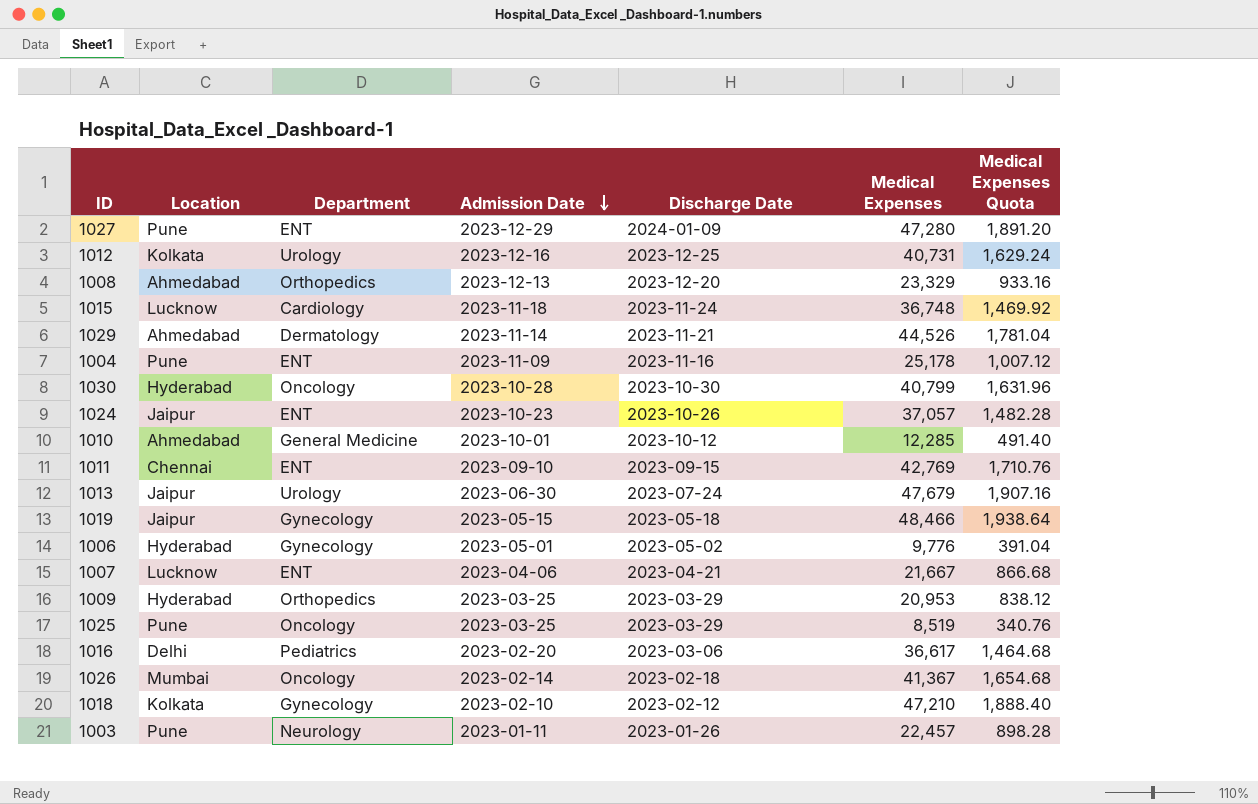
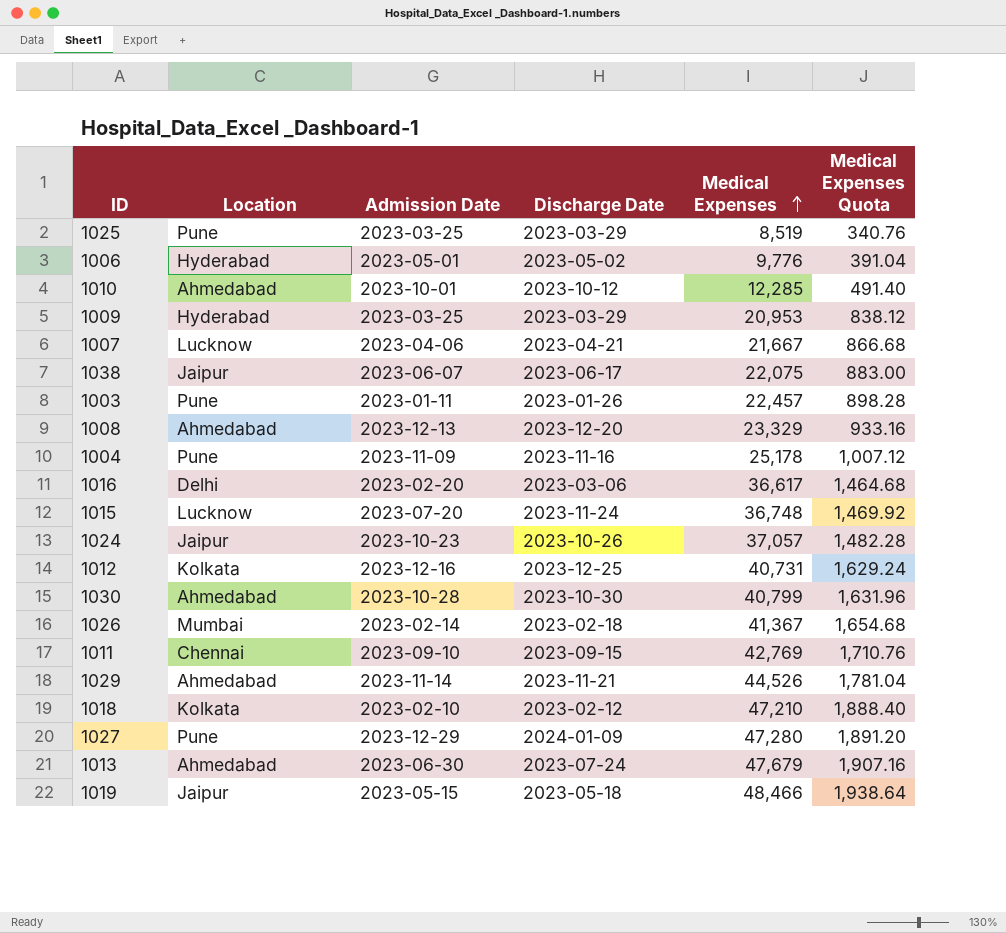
row order: Admission Date descending -> Medical Expenses ascending
column Department | position: 3 -> none
row 1038: none -> Jaipur | 2023-06-07 | 2023-06-17 | 22,075 | 883.00
1015 | Admission Date: 2023-11-18 -> 2023-07-20
1030 | Location: Hyderabad -> Ahmedabad
1013 | Location: Jaipur -> Ahmedabad

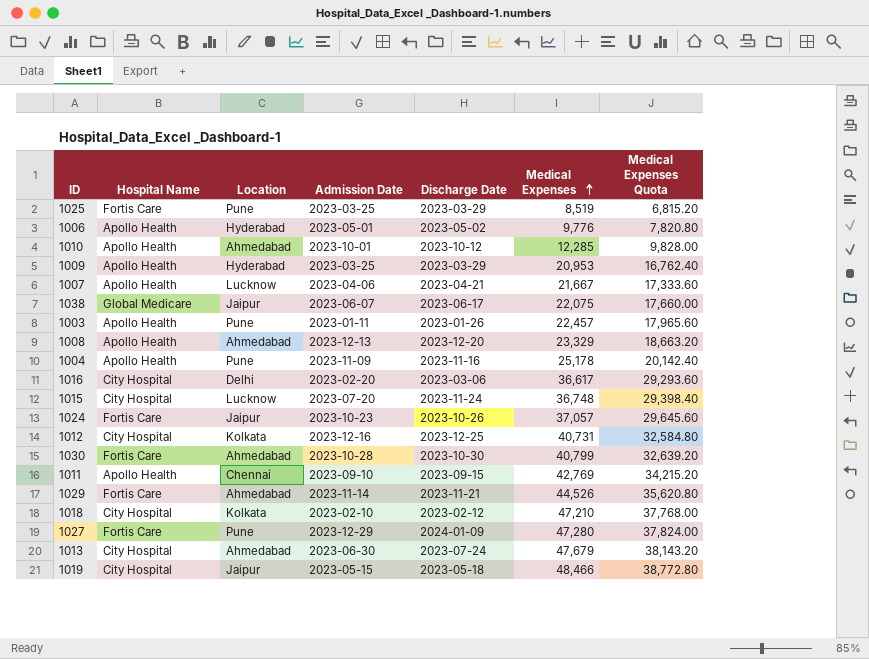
column Hospital Name | position: none -> 2
column Medical Expenses Quota | formula: [Medical Expenses] * 0.04 -> [Medical Expenses] * 0.8
row 1026: Mumbai | 2023-02-14 | 2023-02-18 | 41,367 | 1,654.68 -> none

